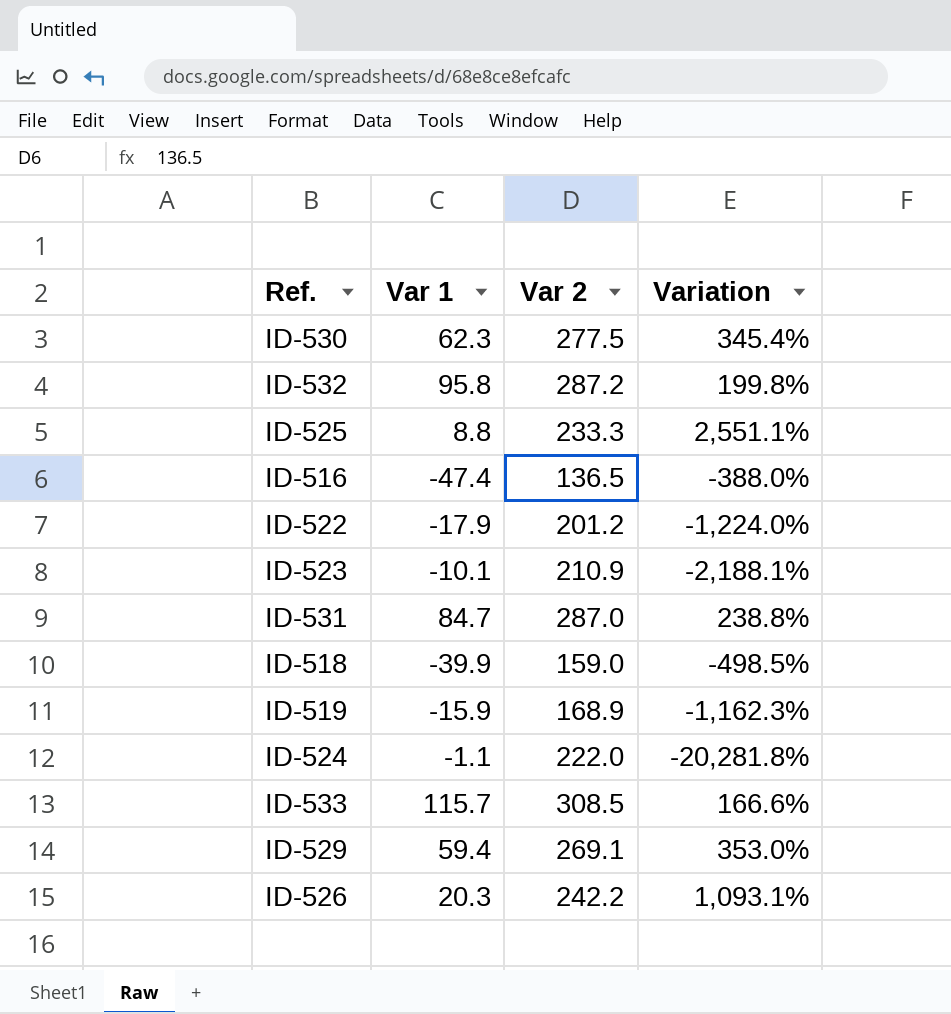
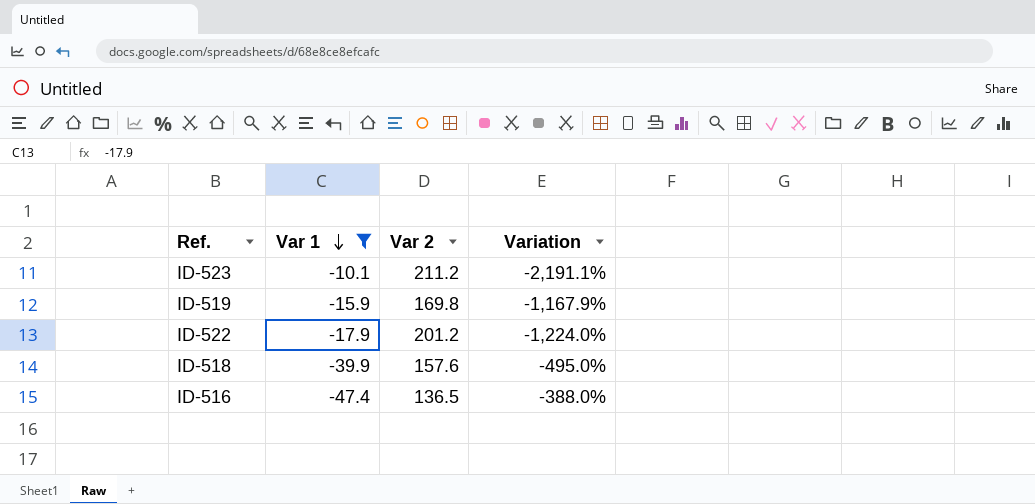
filter: none -> Var 1 <= -10.1
row order: none -> Var 1 descending
ID-523 | Var 2: 210.9 -> 211.2
ID-523 | Variation: -2,188.1% -> -2,191.1%
ID-519 | Var 2: 168.9 -> 169.8
ID-519 | Variation: -1,162.3% -> -1,167.9%
ID-518 | Var 2: 159.0 -> 157.6
ID-518 | Variation: -498.5% -> -495.0%

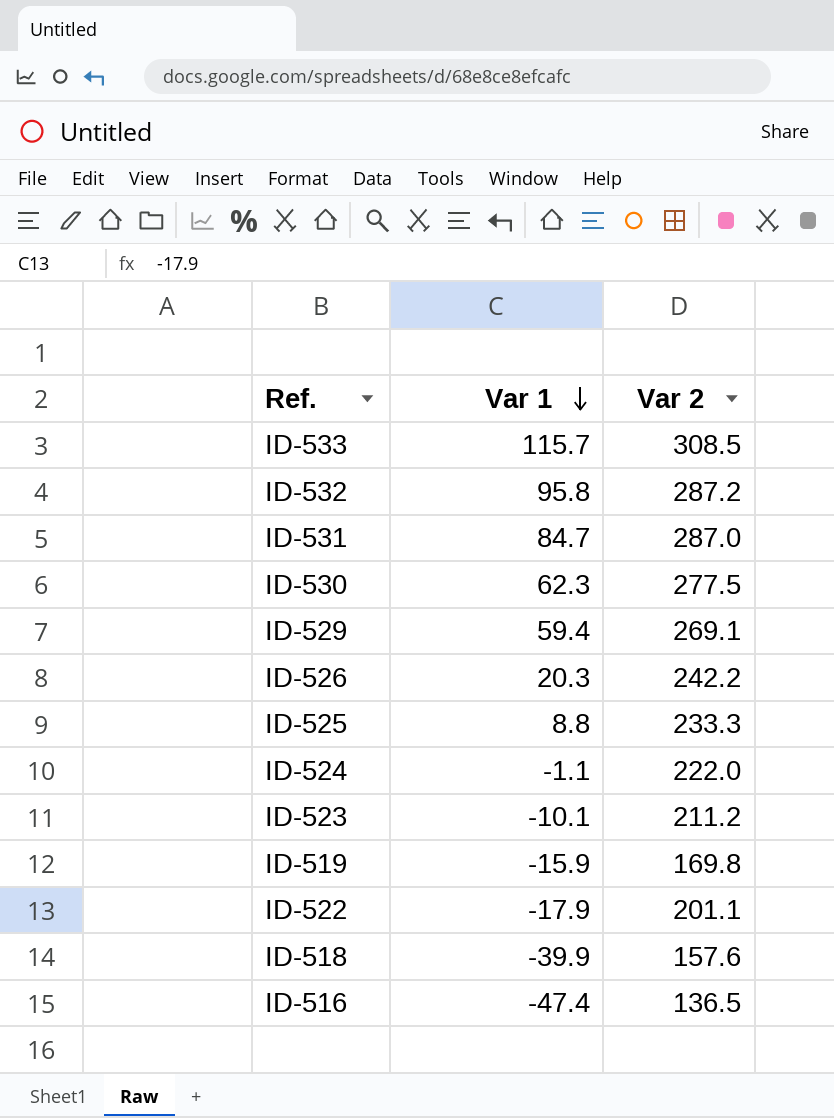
filter: Var 1 <= -10.1 -> none
column Variation | formula: ([Var 2] - [Var 1]) / [Var 1] -> none
ID-522 | Var 2: 201.2 -> 201.1

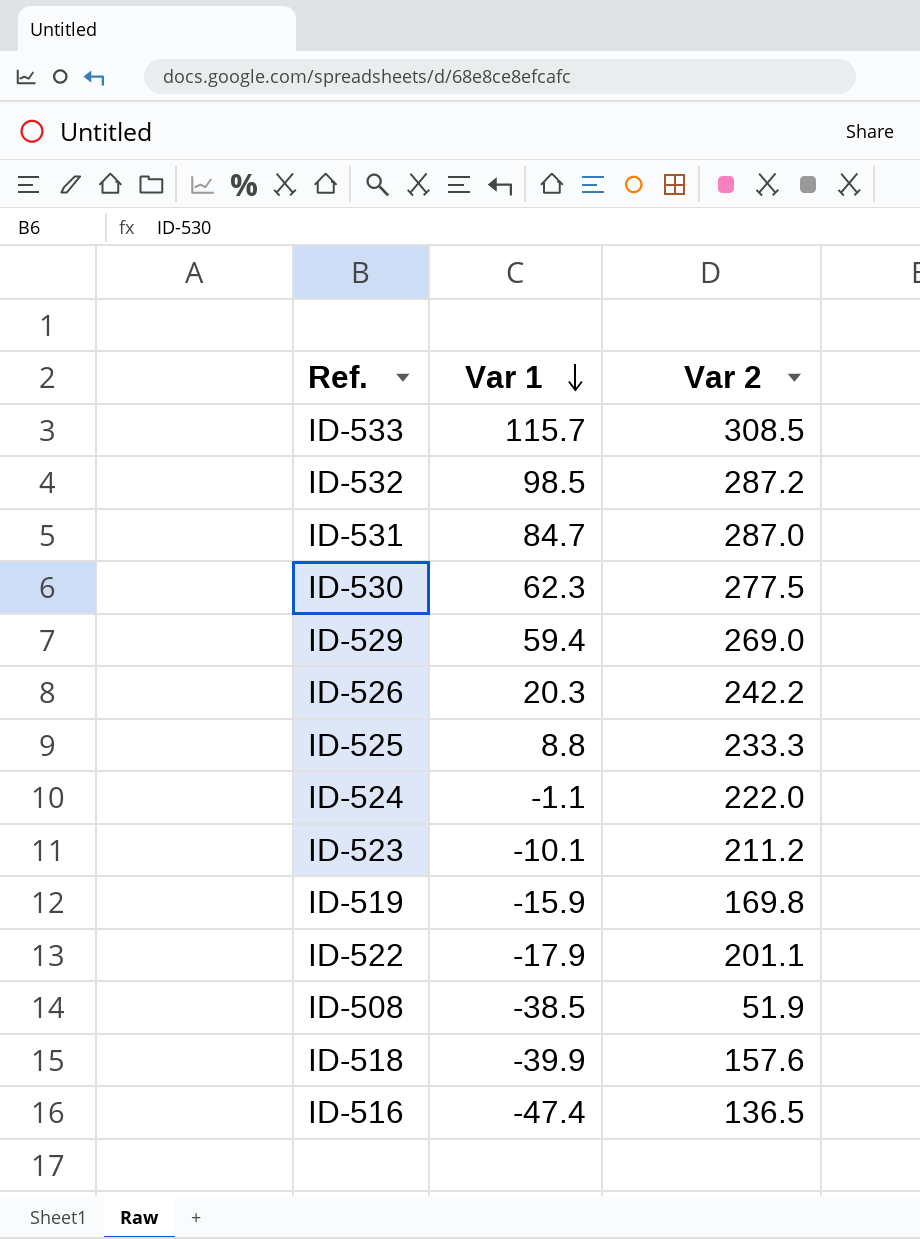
ID-532 | Var 1: 95.8 -> 98.5
ID-529 | Var 2: 269.1 -> 269.0
row ID-508: none -> -38.5 | 51.9

